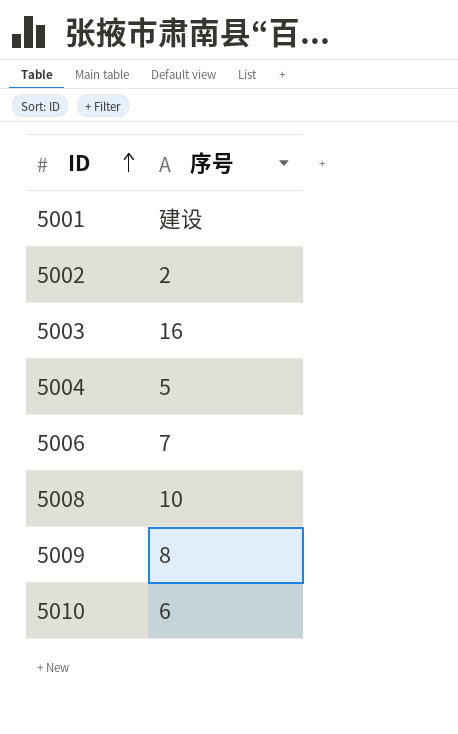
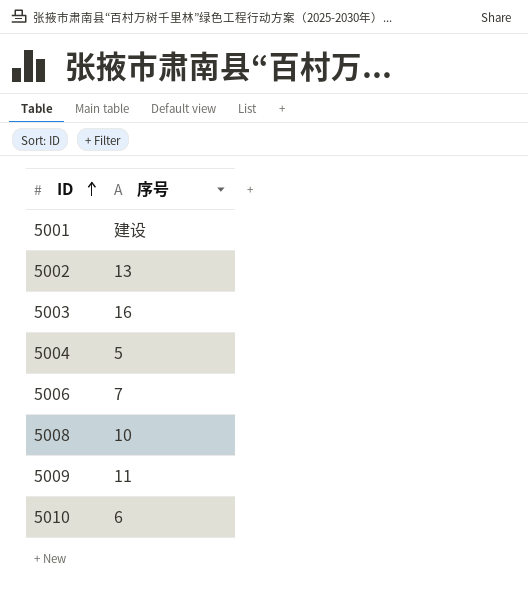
5002 | 序号: 2 -> 13
5009 | 序号: 8 -> 11

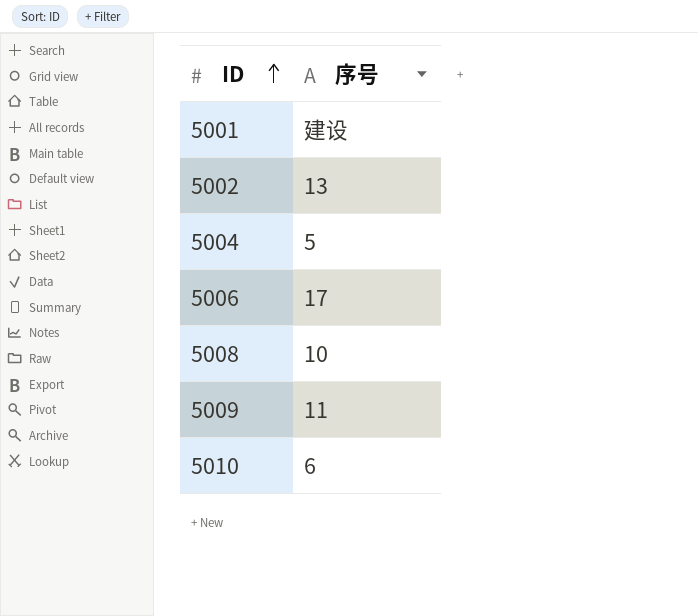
row 5003: 16 -> none
5006 | 序号: 7 -> 17

